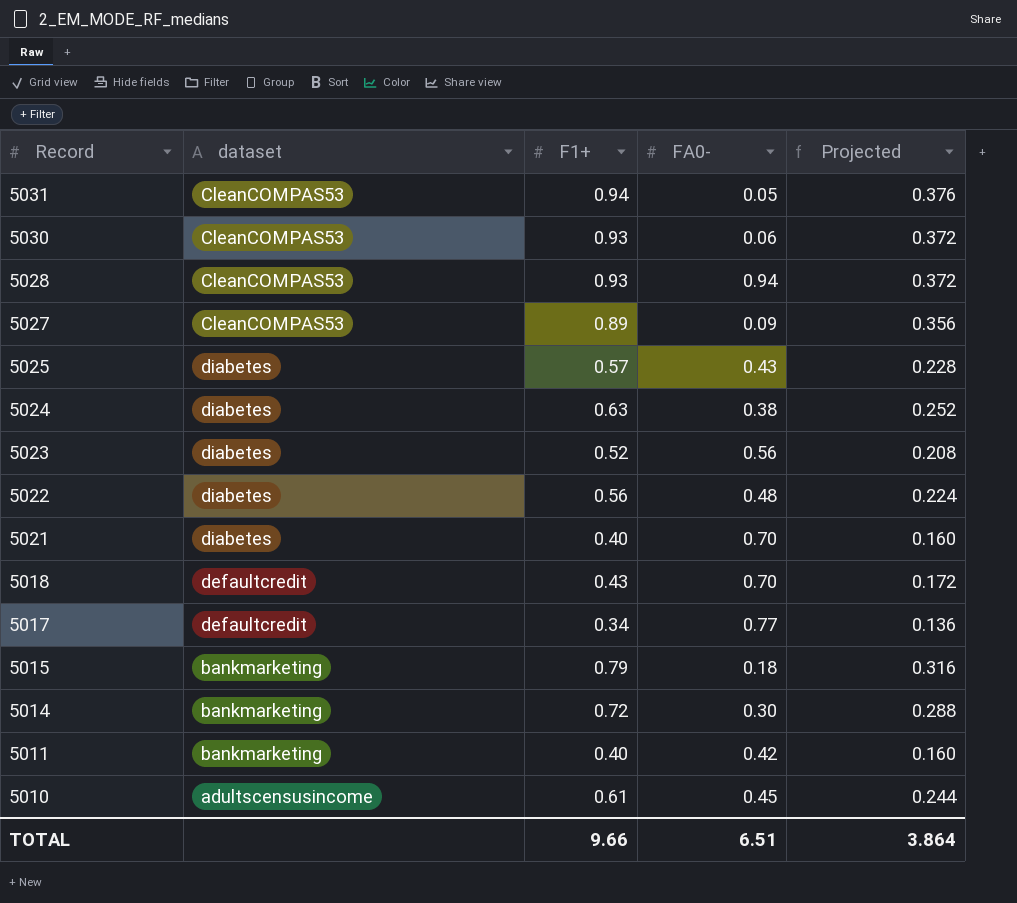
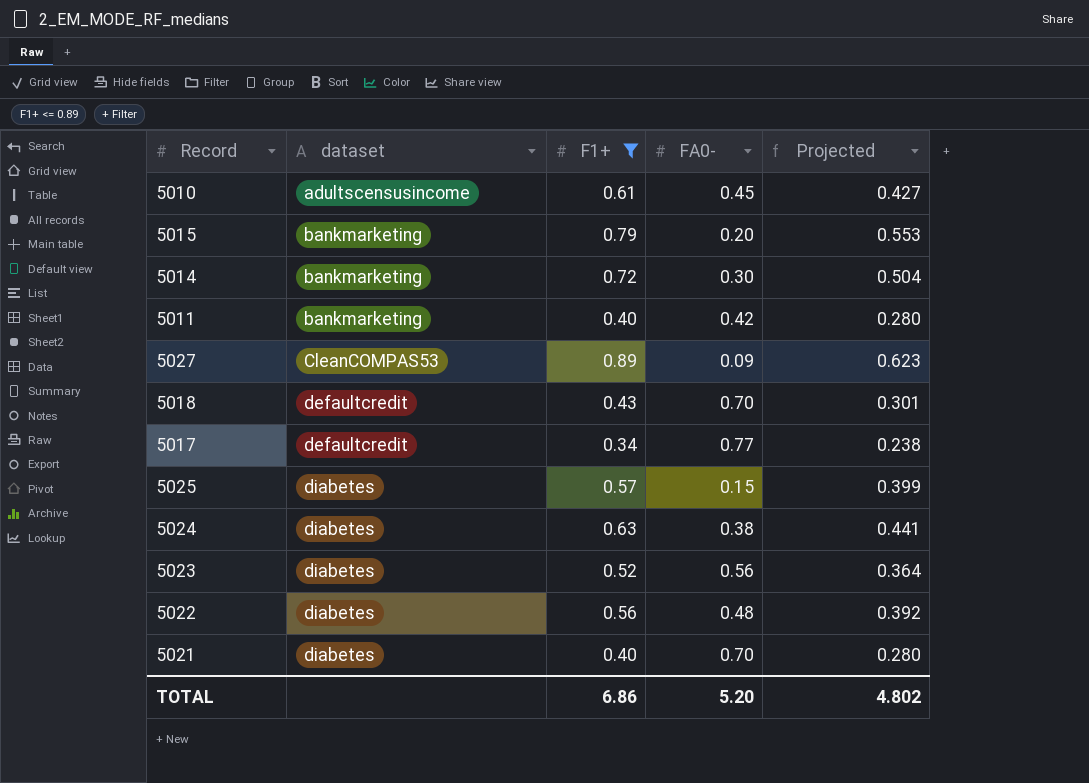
filter: none -> F1+ <= 0.89
row order: Record descending -> dataset ascending
column Projected | formula: [F1+] * 0.4 -> [F1+] * 0.7
5015 | FA0-: 0.18 -> 0.20
5025 | FA0-: 0.43 -> 0.15
TOTAL | F1+: 9.66 -> 6.86
TOTAL | FA0-: 6.51 -> 5.20
TOTAL | Projected: 3.864 -> 4.802

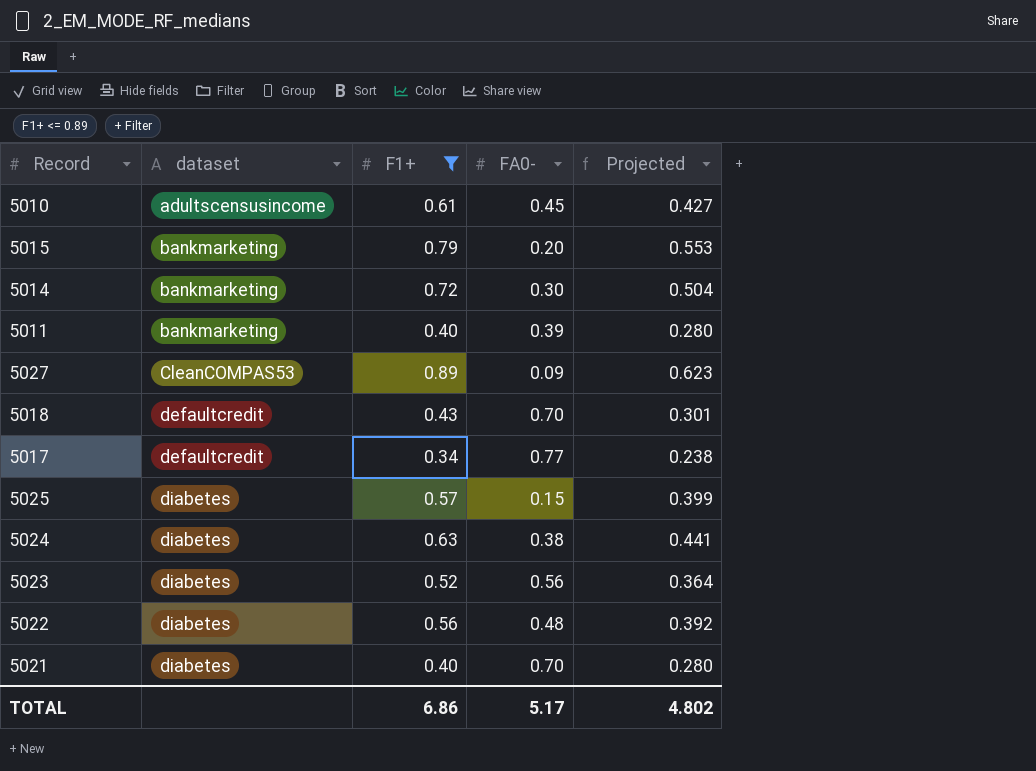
5011 | FA0-: 0.42 -> 0.39
TOTAL | FA0-: 5.20 -> 5.17

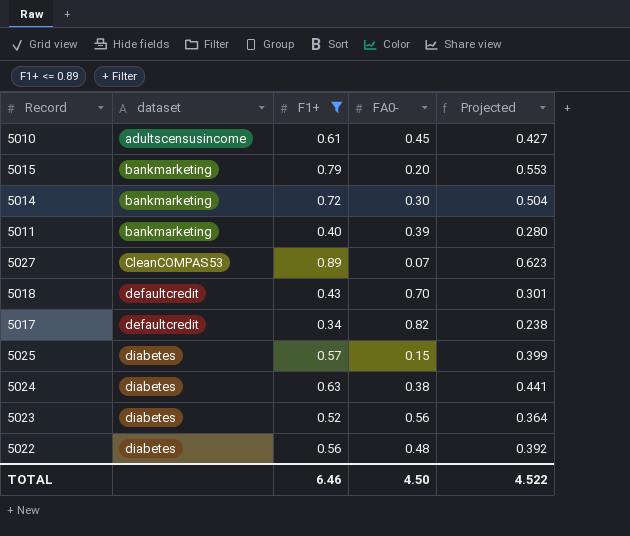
row 5021: diabetes | 0.40 | 0.70 | 0.280 -> none
5027 | FA0-: 0.09 -> 0.07
5017 | FA0-: 0.77 -> 0.82
TOTAL | F1+: 6.86 -> 6.46
TOTAL | FA0-: 5.17 -> 4.50
TOTAL | Projected: 4.802 -> 4.522

